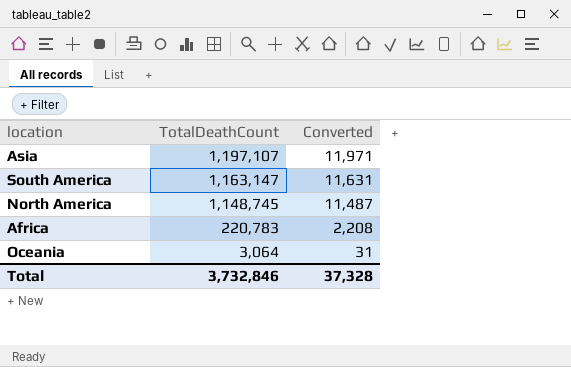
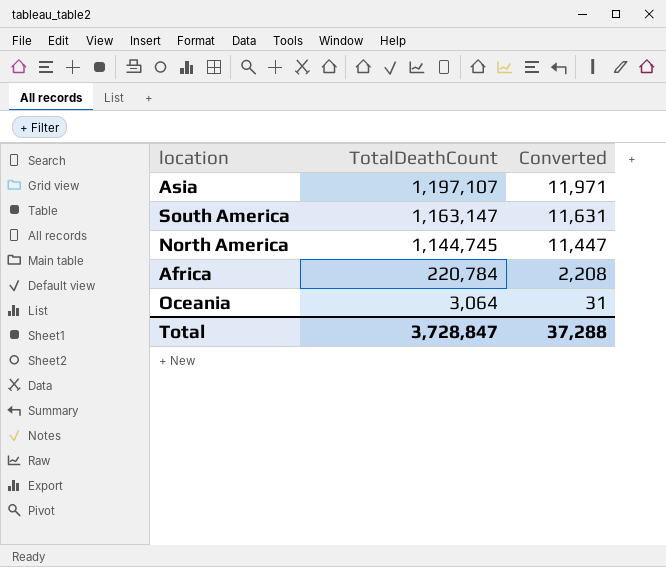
North America | TotalDeathCount: 1,148,745 -> 1,144,745
North America | Converted: 11,487 -> 11,447
Africa | TotalDeathCount: 220,783 -> 220,784
Total | TotalDeathCount: 3,732,846 -> 3,728,847
Total | Converted: 37,328 -> 37,288

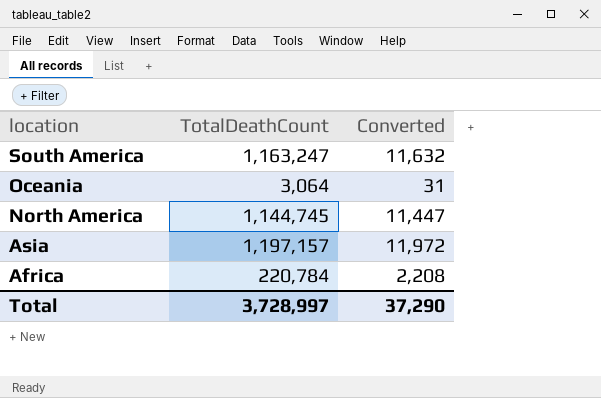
row order: TotalDeathCount descending -> location descending
South America | TotalDeathCount: 1,163,147 -> 1,163,247
South America | Converted: 11,631 -> 11,632
Asia | TotalDeathCount: 1,197,107 -> 1,197,157
Asia | Converted: 11,971 -> 11,972
Total | TotalDeathCount: 3,728,847 -> 3,728,997
Total | Converted: 37,288 -> 37,290

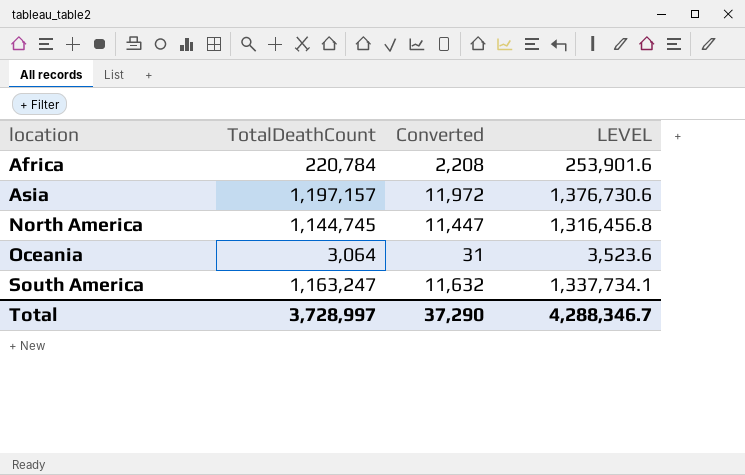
row order: location descending -> location ascending
column LEVEL | formula: none -> [TotalDeathCount] * 1.15

